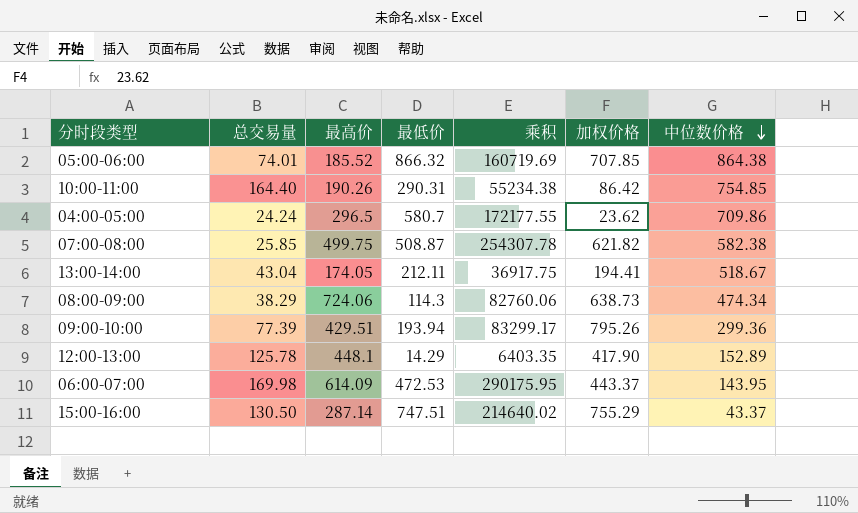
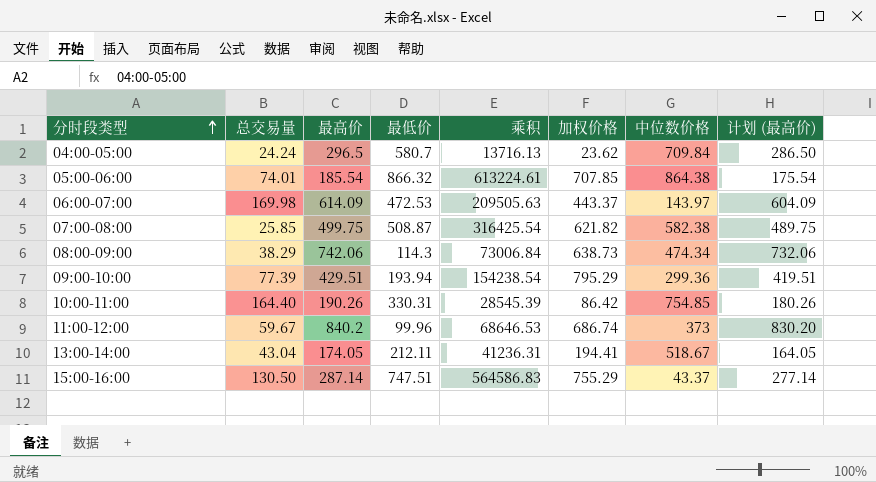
row order: 中位数价格 descending -> 分时段类型 ascending
column 乘积 | formula: [最高价] * [最低价] -> [最低价] * [加权价格]
column 计划 (最高价) | formula: none -> [最高价] - 10
row 12:00-13:00: 125.78 | 448.1 | 14.29 | 6403.35 | 417.90 | 152.89 -> none
04:00-05:00 | 中位数价格: 709.86 -> 709.84
05:00-06:00 | 最高价: 185.52 -> 185.54
06:00-07:00 | 中位数价格: 143.95 -> 143.97
08:00-09:00 | 最高价: 724.06 -> 742.06
09:00-10:00 | 加权价格: 795.26 -> 795.29
10:00-11:00 | 最低价: 290.31 -> 330.31
row 11:00-12:00: none -> 59.67 | 840.2 | 99.96 | 68646.53 | 686.74 | 373 | 830.20

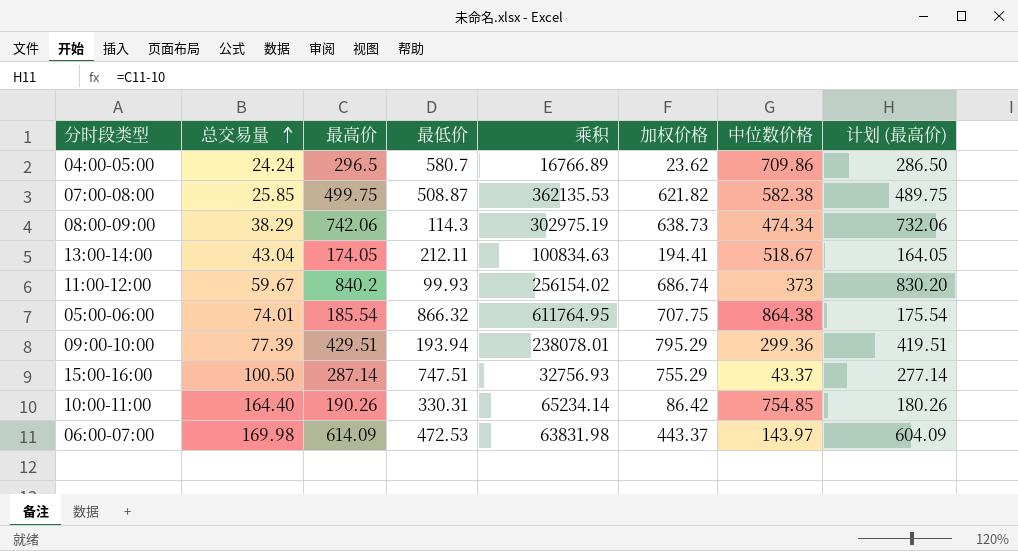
row order: 分时段类型 ascending -> 总交易量 ascending
column 乘积 | formula: [最低价] * [加权价格] -> [加权价格] * [中位数价格]
04:00-05:00 | 中位数价格: 709.84 -> 709.86
11:00-12:00 | 最低价: 99.96 -> 99.93
05:00-06:00 | 加权价格: 707.85 -> 707.75
15:00-16:00 | 总交易量: 130.50 -> 100.50

